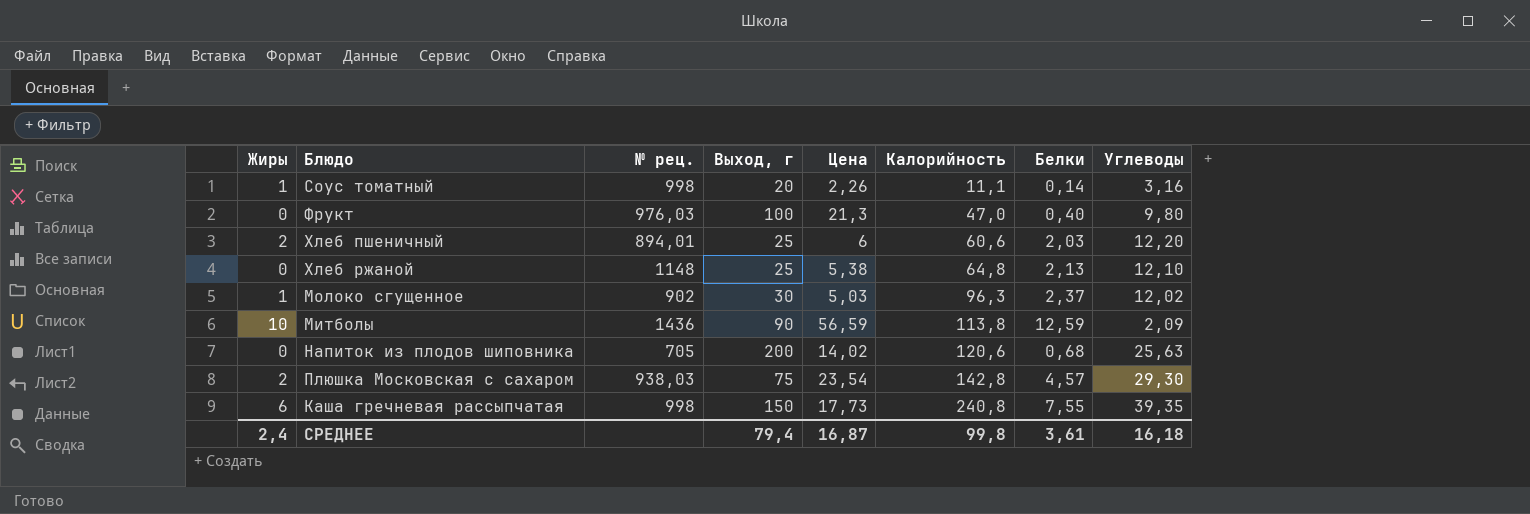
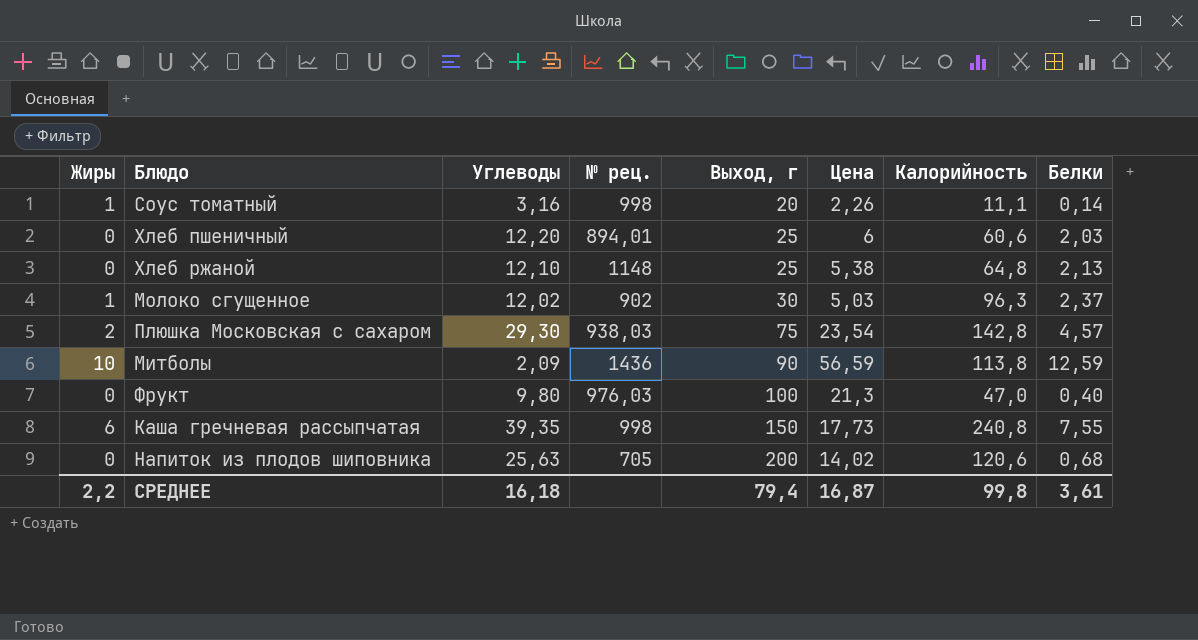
row order: Калорийность ascending -> Выход, г ascending
column Углеводы | position: 8 -> 3
Хлеб пшеничный | Жиры: 2 -> 0
СРЕДНЕЕ | Жиры: 2,4 -> 2,2

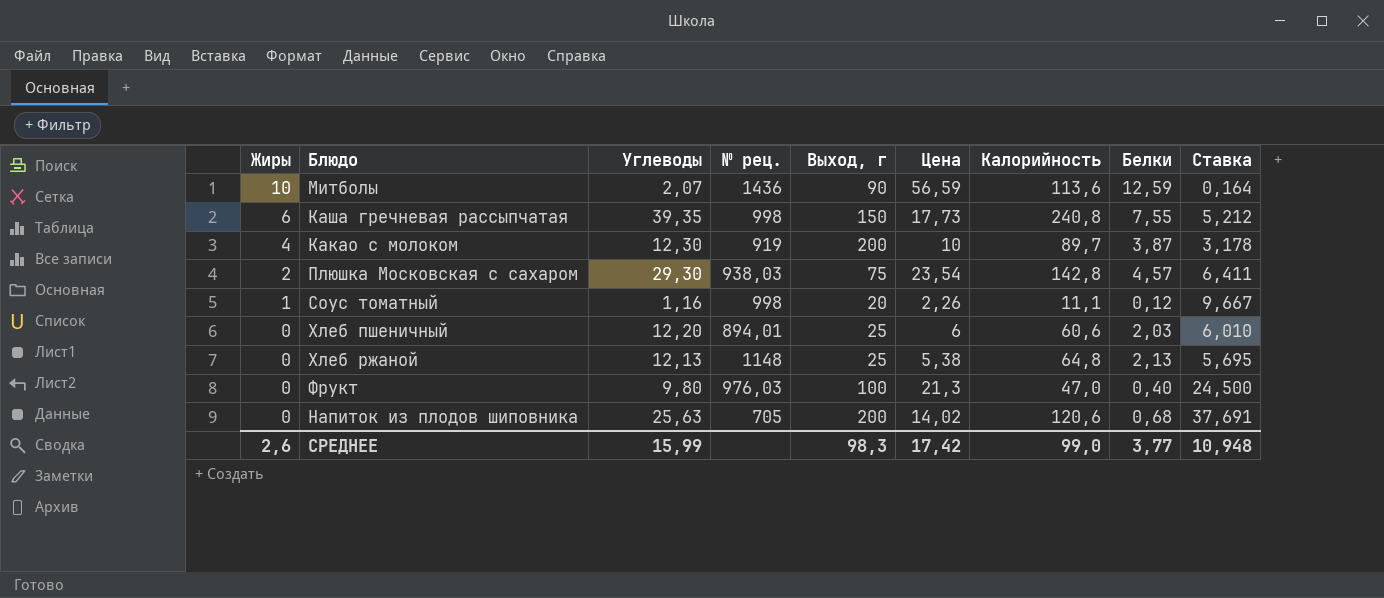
row order: Выход, г ascending -> Жиры descending
column Ставка | formula: none -> [Углеводы] / [Белки]
row Молоко сгущенное: 1 | 12,02 | 902 | 30 | 5,03 | 96,3 | 2,37 -> none
Митболы | Углеводы: 2,09 -> 2,07
Митболы | Калорийность: 113,8 -> 113,6
row Какао с молоком: none -> 4 | 12,30 | 919 | 200 | 10 | 89,7 | 3,87 | 3,178
Соус томатный | Углеводы: 3,16 -> 1,16
Соус томатный | Белки: 0,14 -> 0,12
Хлеб ржаной | Углеводы: 12,10 -> 12,13
СРЕДНЕЕ | Жиры: 2,2 -> 2,6
СРЕДНЕЕ | Углеводы: 16,18 -> 15,99
СРЕДНЕЕ | Выход, г: 79,4 -> 98,3
СРЕДНЕЕ | Цена: 16,87 -> 17,42
СРЕДНЕЕ | Калорийность: 99,8 -> 99,0
СРЕДНЕЕ | Белки: 3,61 -> 3,77

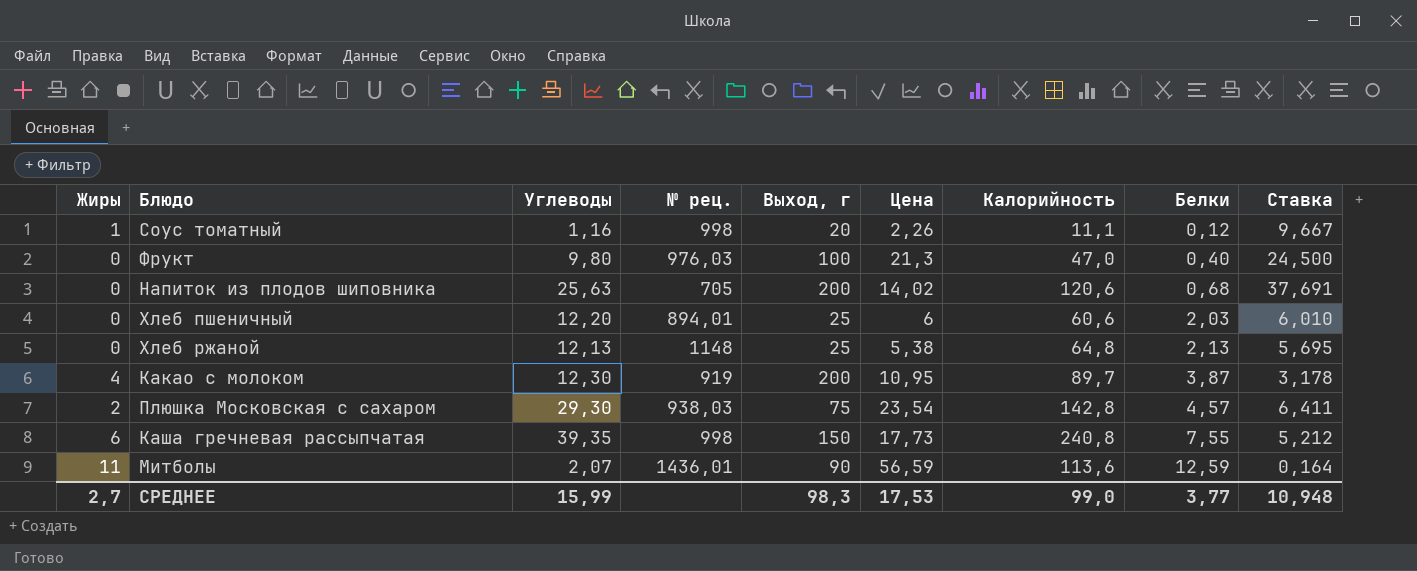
row order: Жиры descending -> Белки ascending
Какао с молоком | Цена: 10 -> 10,95
Митболы | Жиры: 10 -> 11
Митболы | № рец.: 1436 -> 1436,01
СРЕДНЕЕ | Жиры: 2,6 -> 2,7
СРЕДНЕЕ | Цена: 17,42 -> 17,53

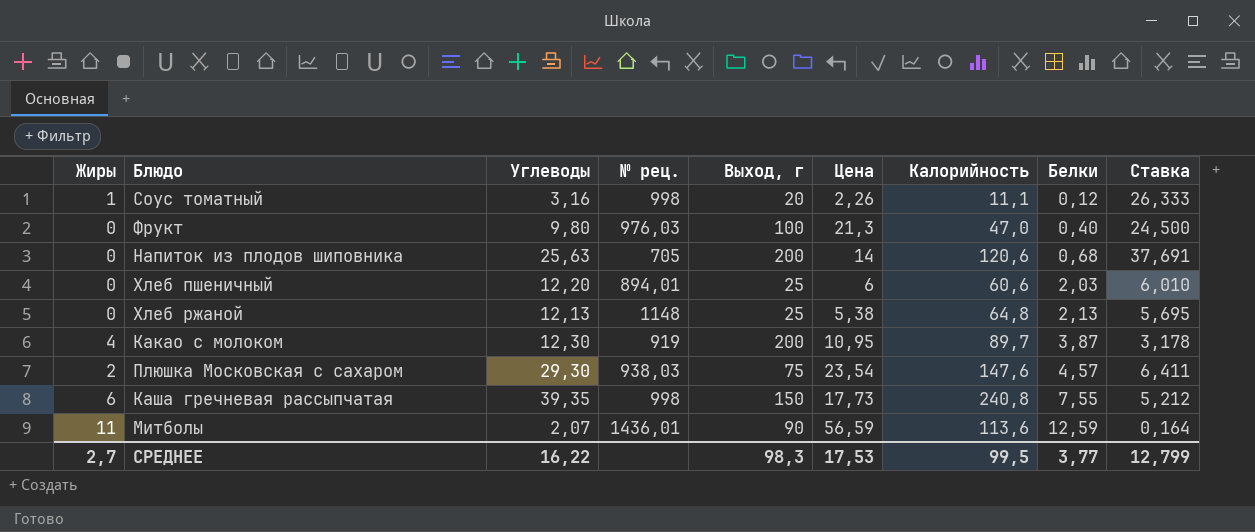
Соус томатный | Углеводы: 1,16 -> 3,16
Соус томатный | Ставка: 9,667 -> 26,333
Напиток из плодов шиповника | Цена: 14,02 -> 14
Плюшка Московская с сахаром | Калорийность: 142,8 -> 147,6
СРЕДНЕЕ | Углеводы: 15,99 -> 16,22
СРЕДНЕЕ | Калорийность: 99,0 -> 99,5
СРЕДНЕЕ | Ставка: 10,948 -> 12,799

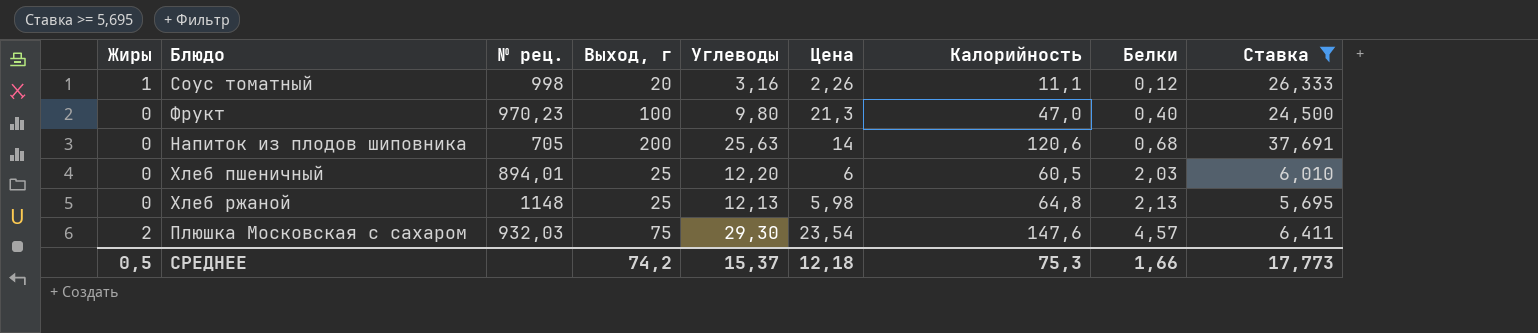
filter: none -> Ставка >= 5,695
column Углеводы | position: 3 -> 5
Фрукт | № рец.: 976,03 -> 970,23
Хлеб пшеничный | Калорийность: 60,6 -> 60,5
Хлеб ржаной | Цена: 5,38 -> 5,98
Плюшка Московская с сахаром | № рец.: 938,03 -> 932,03
СРЕДНЕЕ | Жиры: 2,7 -> 0,5
СРЕДНЕЕ | Выход, г: 98,3 -> 74,2
СРЕДНЕЕ | Углеводы: 16,22 -> 15,37
СРЕДНЕЕ | Цена: 17,53 -> 12,18
СРЕДНЕЕ | Калорийность: 99,5 -> 75,3
СРЕДНЕЕ | Белки: 3,77 -> 1,66
СРЕДНЕЕ | Ставка: 12,799 -> 17,773

